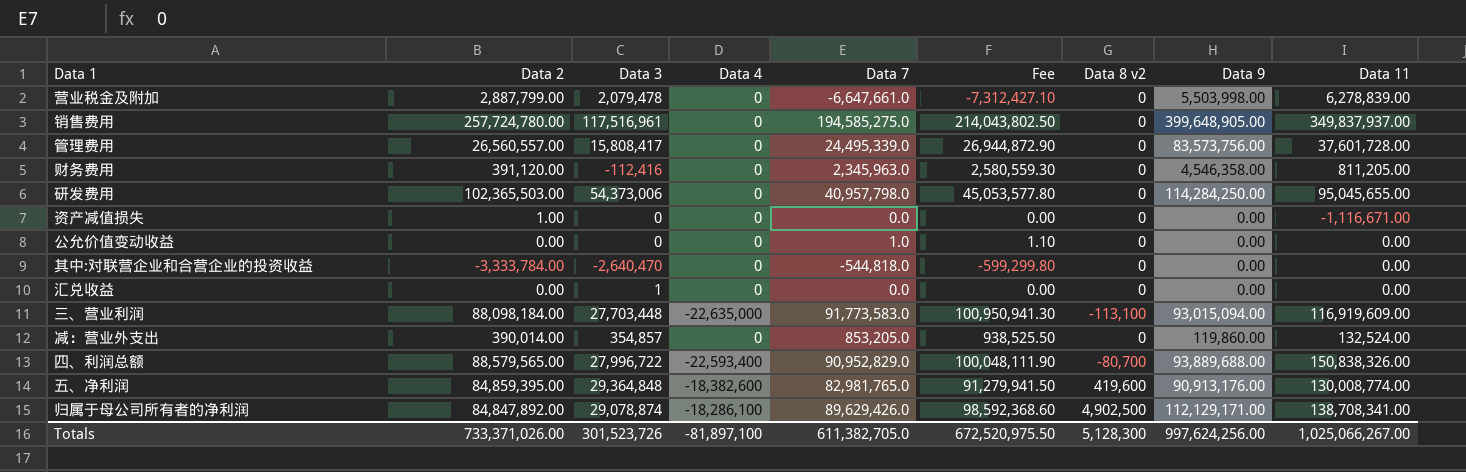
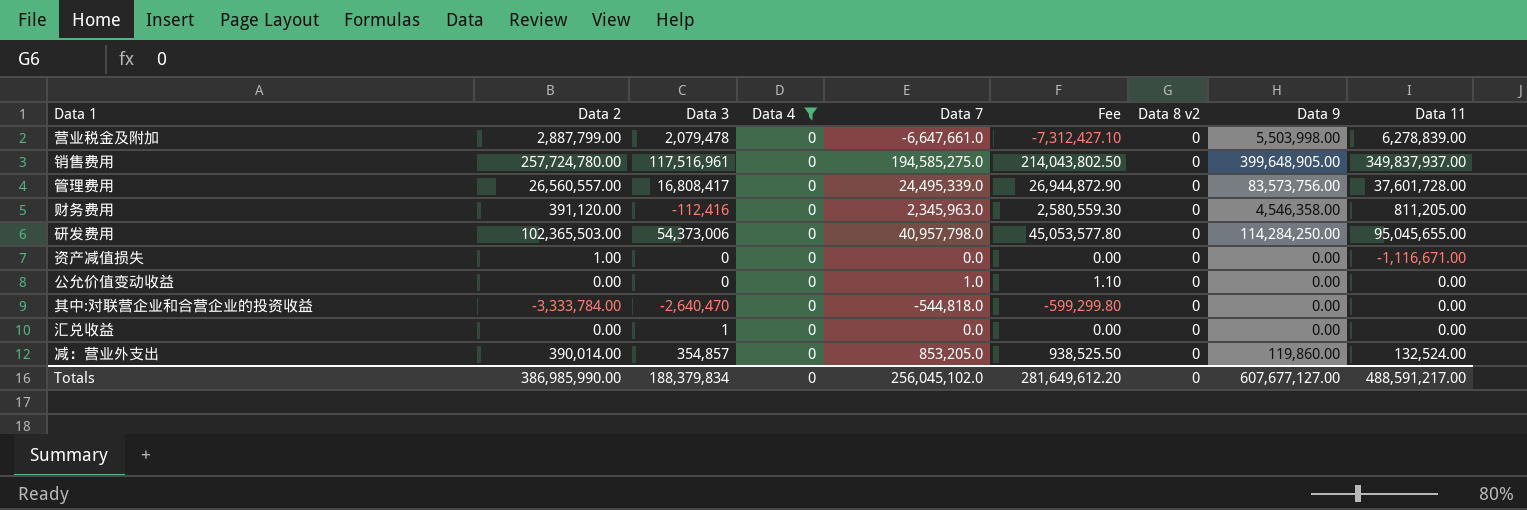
filter: none -> Data 4 = 0
管理费用 | Data 3: 15,808,417 -> 16,808,417
Totals | Data 2: 733,371,026.00 -> 386,985,990.00
Totals | Data 3: 301,523,726 -> 188,379,834
Totals | Data 4: -81,897,100 -> 0
Totals | Data 7: 611,382,705.0 -> 256,045,102.0
Totals | Fee: 672,520,975.50 -> 281,649,612.20
Totals | Data 8 v2: 5,128,300 -> 0
Totals | Data 9: 997,624,256.00 -> 607,677,127.00
Totals | Data 11: 1,025,066,267.00 -> 488,591,217.00

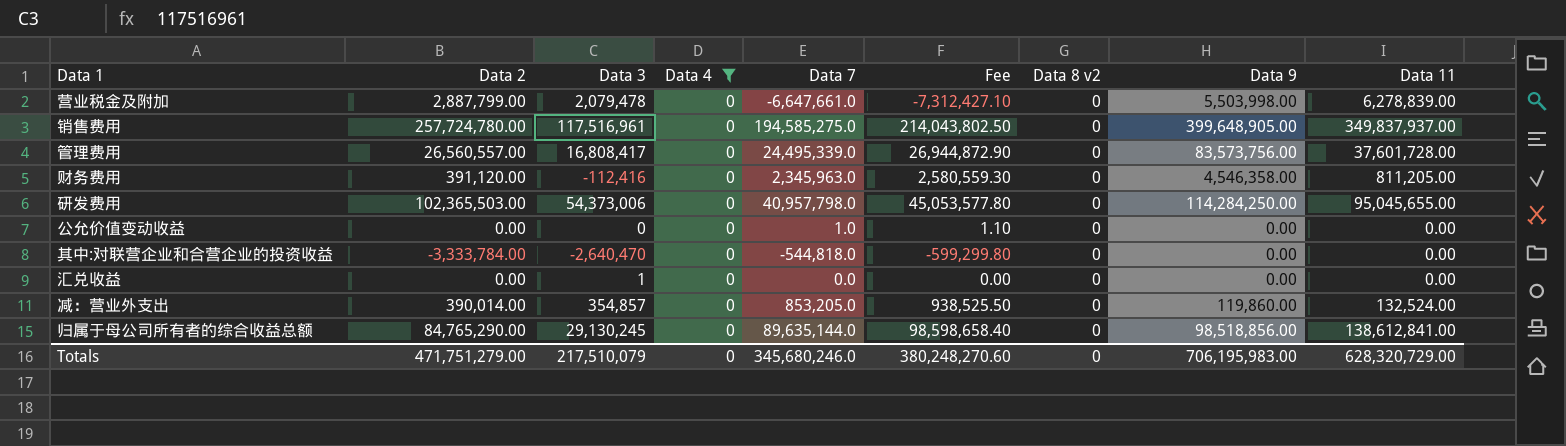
row 资产减值损失: 1.00 | 0 | 0 | 0.0 | 0.00 | 0 | 0.00 | -1,116,671.00 -> none
row 归属于母公司所有者的综合收益总额: none -> 84,765,290.00 | 29,130,245 | 0 | 89,635,144.0 | 98,598,658.40 | 0 | 98,518,856.00 | 138,612,841.00
Totals | Data 2: 386,985,990.00 -> 471,751,279.00
Totals | Data 3: 188,379,834 -> 217,510,079
Totals | Data 7: 256,045,102.0 -> 345,680,246.0
Totals | Fee: 281,649,612.20 -> 380,248,270.60
Totals | Data 9: 607,677,127.00 -> 706,195,983.00
Totals | Data 11: 488,591,217.00 -> 628,320,729.00

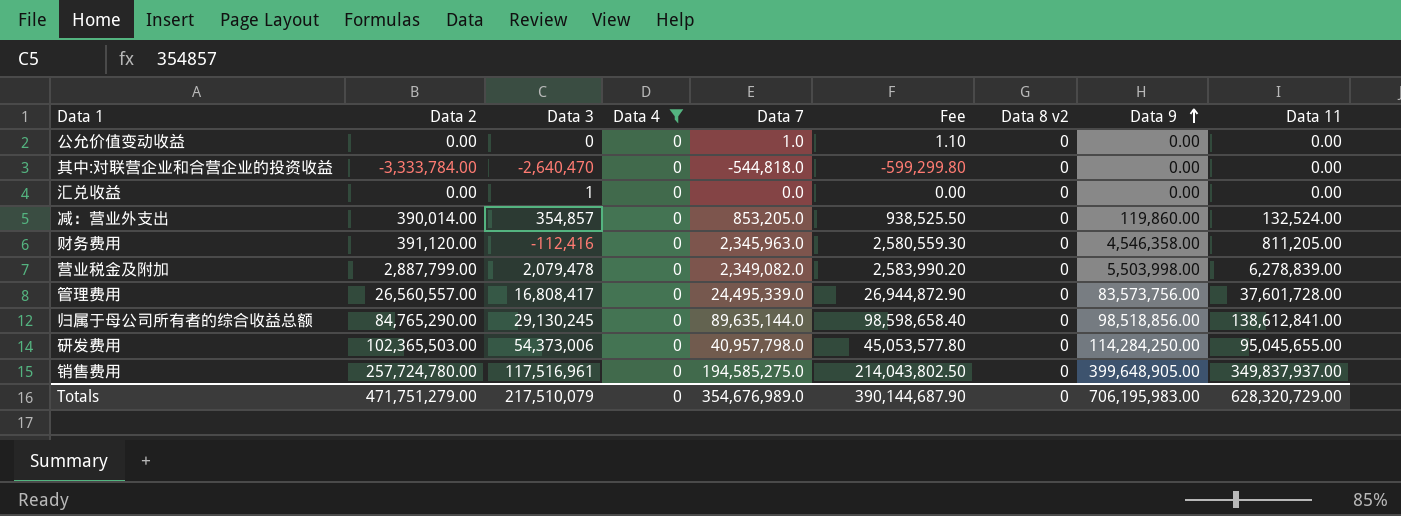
row order: none -> Data 9 ascending
营业税金及附加 | Data 7: -6,647,661.0 -> 2,349,082.0
营业税金及附加 | Fee: -7,312,427.10 -> 2,583,990.20
Totals | Data 7: 345,680,246.0 -> 354,676,989.0
Totals | Fee: 380,248,270.60 -> 390,144,687.90

